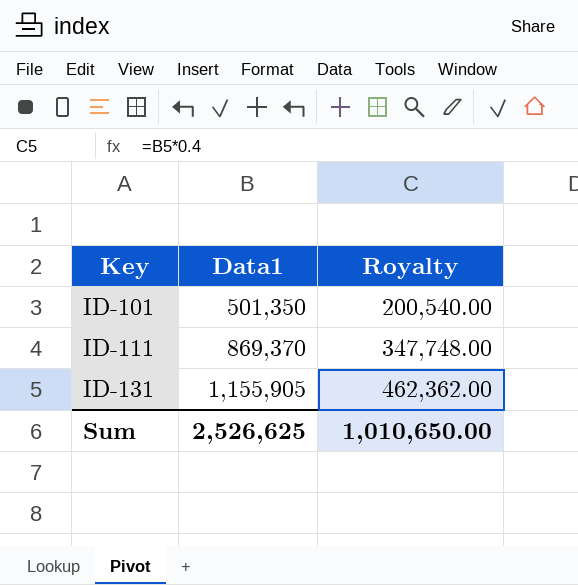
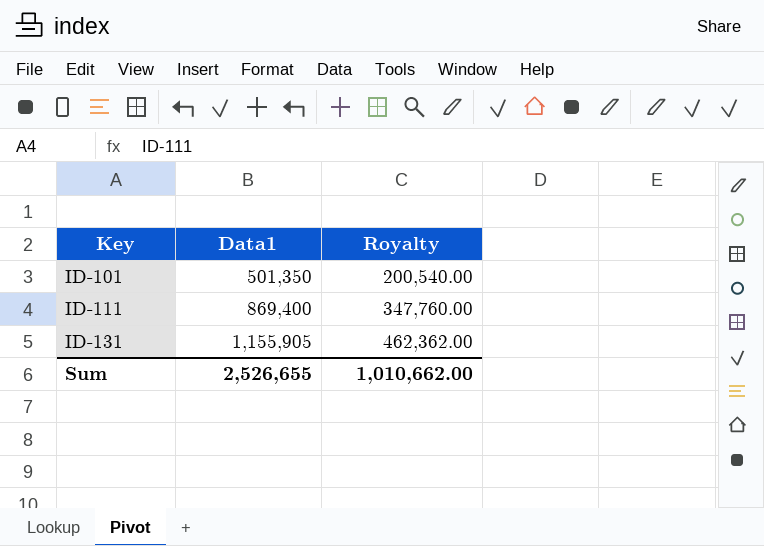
ID-111 | Data1: 869,370 -> 869,400
ID-111 | Royalty: 347,748.00 -> 347,760.00
Sum | Data1: 2,526,625 -> 2,526,655
Sum | Royalty: 1,010,650.00 -> 1,010,662.00

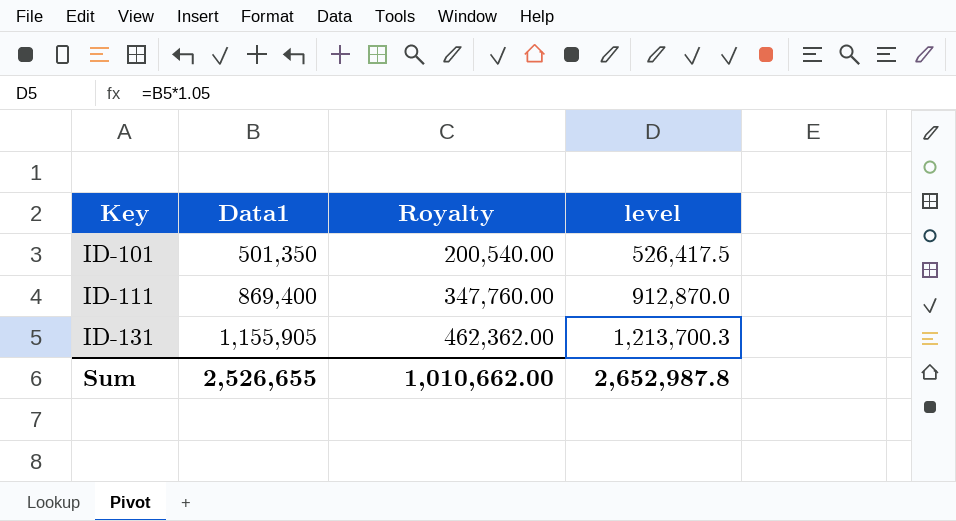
column level | formula: none -> [Data1] * 1.05

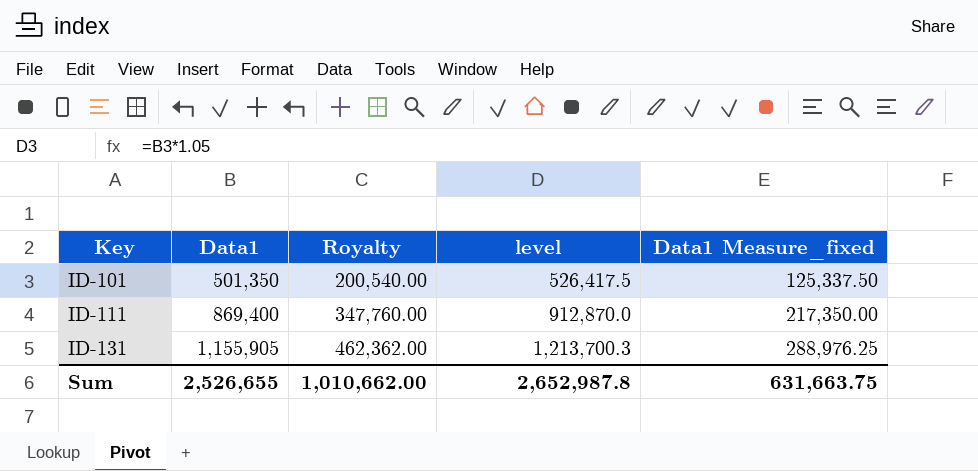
column Data1 Measure_fixed | formula: none -> [Data1] * 0.25

